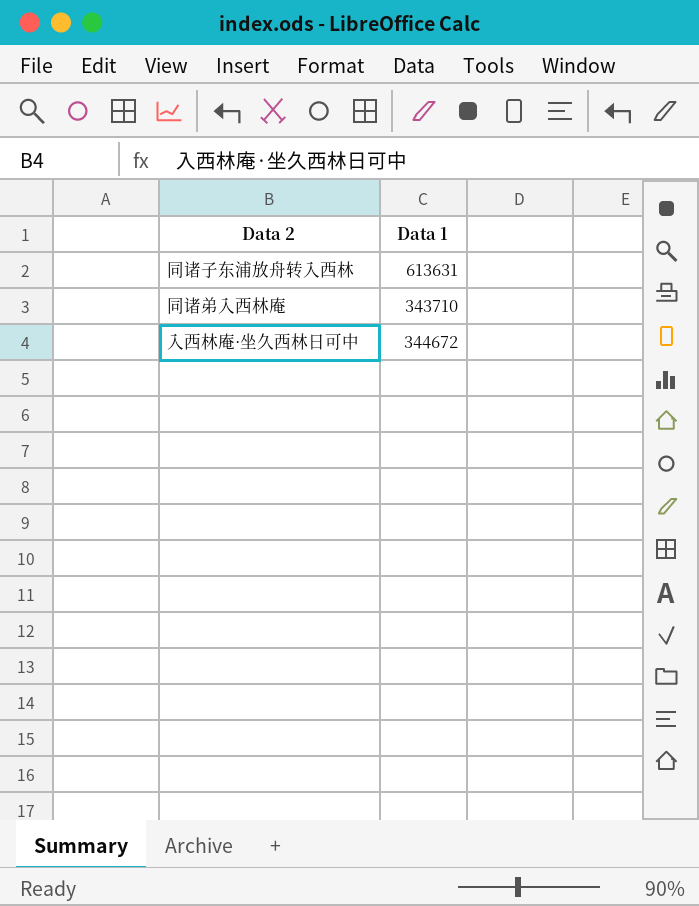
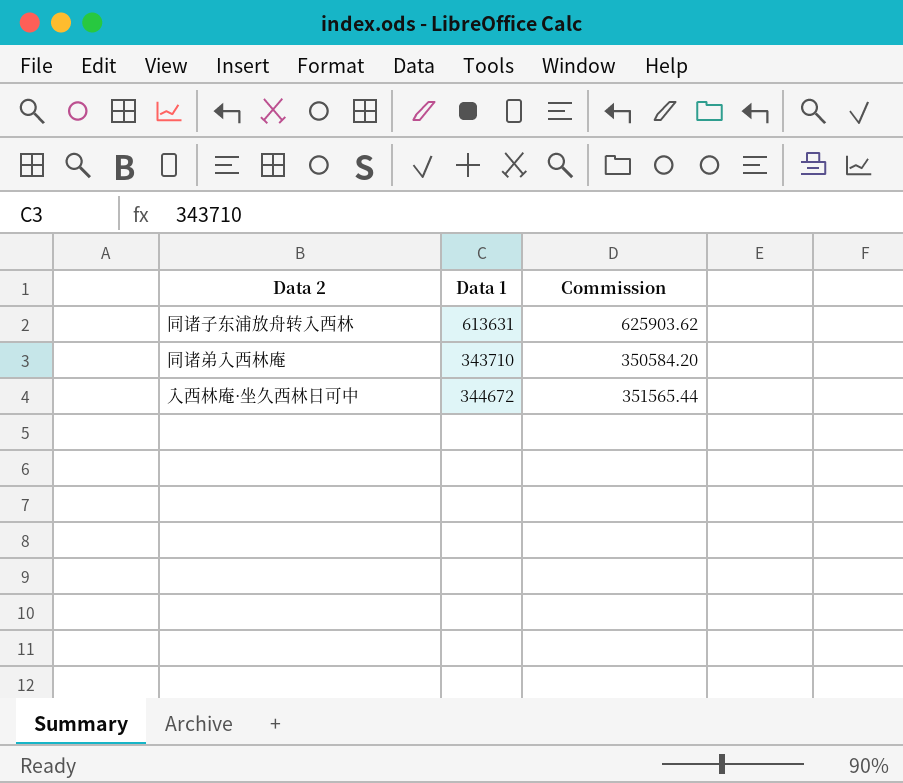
column Commission | formula: none -> [Data 1] * 1.02

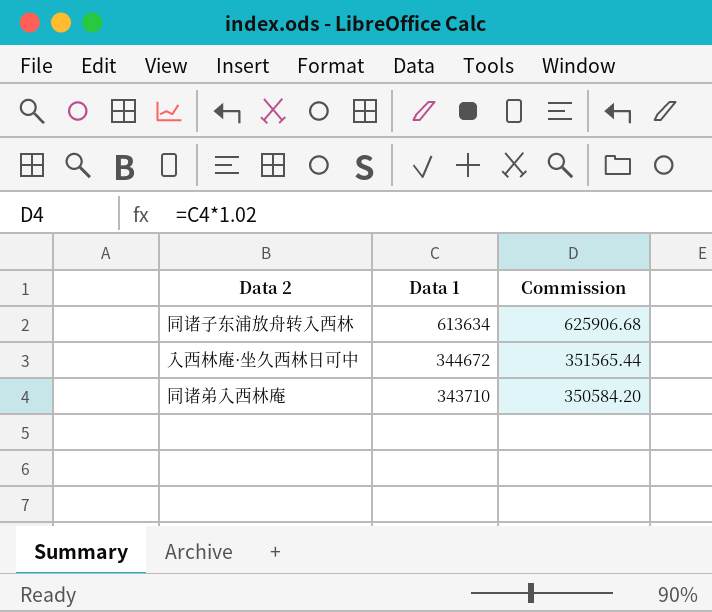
row order: none -> Data 1 descending
同诸子东浦放舟转入西林 | Data 1: 613631 -> 613634
同诸子东浦放舟转入西林 | Commission: 625903.62 -> 625906.68

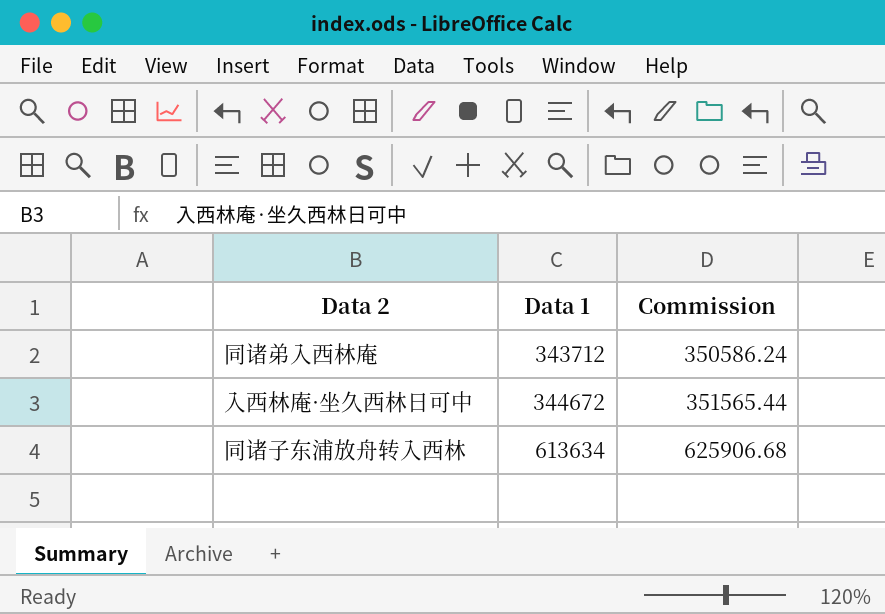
row order: Data 1 descending -> Data 1 ascending
同诸弟入西林庵 | Data 1: 343710 -> 343712
同诸弟入西林庵 | Commission: 350584.20 -> 350586.24

